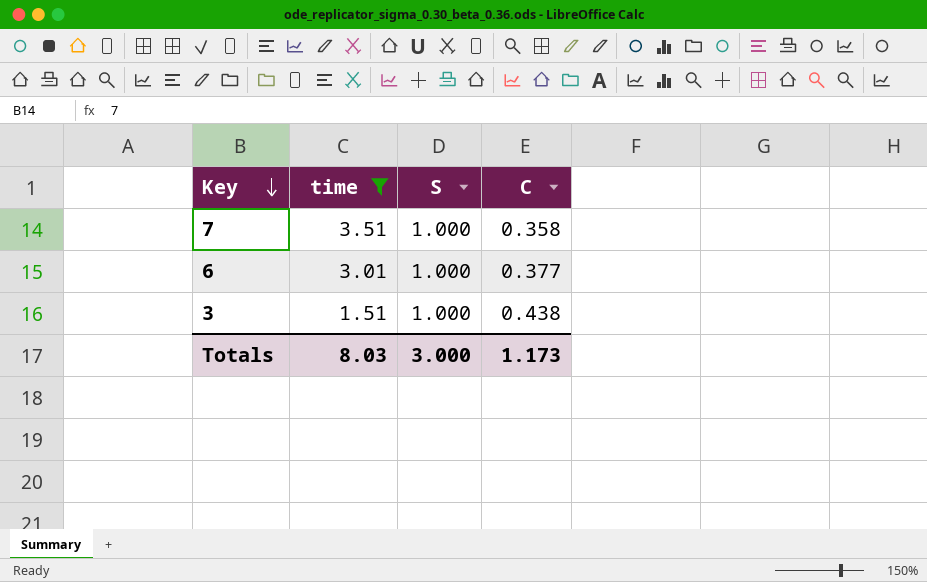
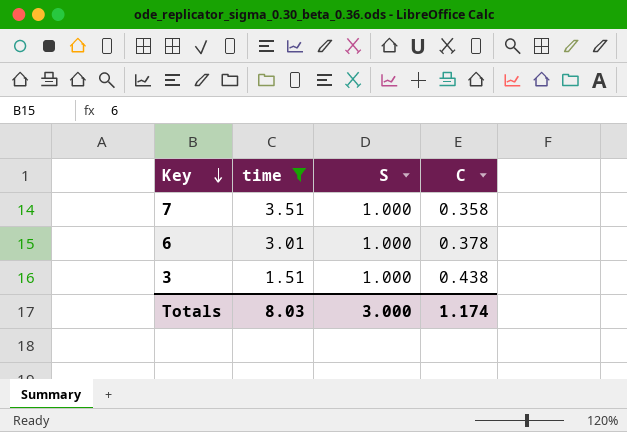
6 | C: 0.377 -> 0.378
Totals | C: 1.173 -> 1.174

